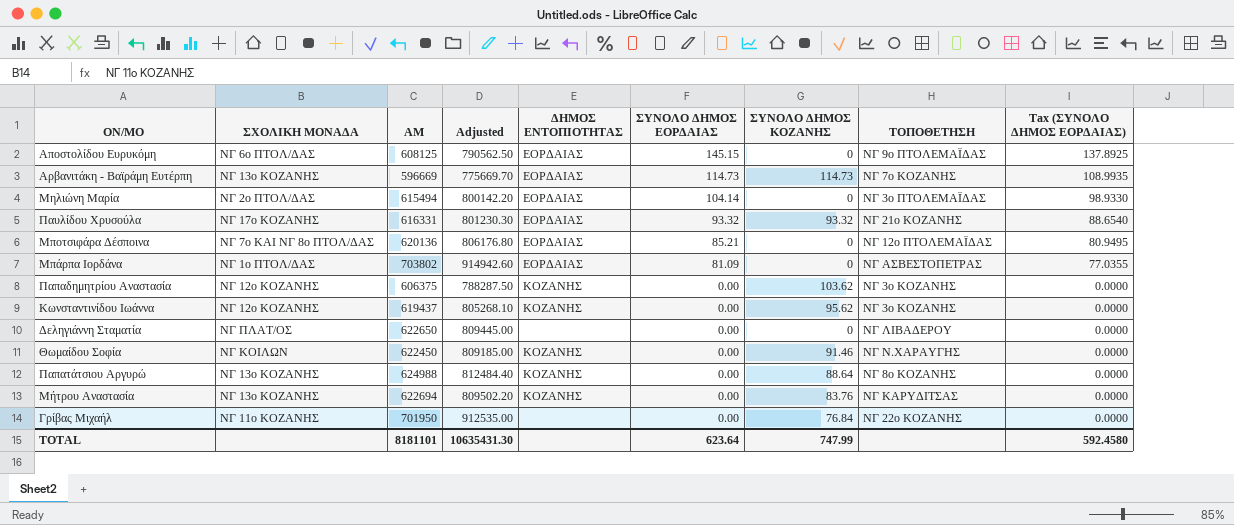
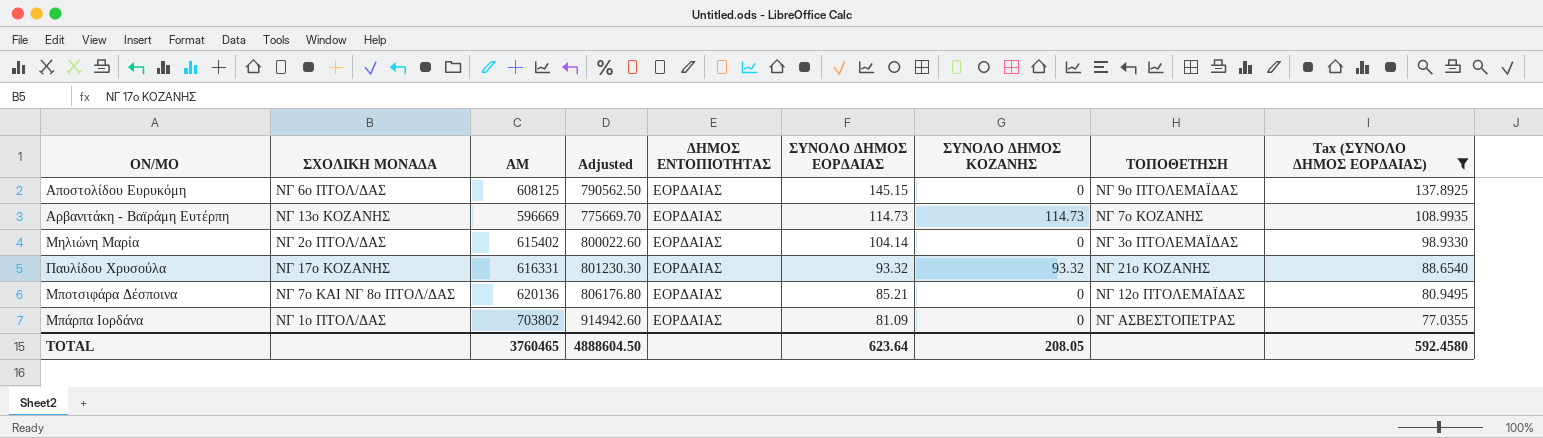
filter: none -> Tax (ΣΥΝΟΛΟ ΔΗΜΟΣ ΕΟΡΔΑΙΑΣ) != 0.0000
Μηλιώνη Μαρία | ΑΜ: 615494 -> 615402
Μηλιώνη Μαρία | Adjusted: 800142.20 -> 800022.60
TOTAL | ΑΜ: 8181101 -> 3760465
TOTAL | Adjusted: 10635431.30 -> 4888604.50
TOTAL | ΣΥΝΟΛΟ ΔΗΜΟΣ ΚΟΖΑΝΗΣ: 747.99 -> 208.05

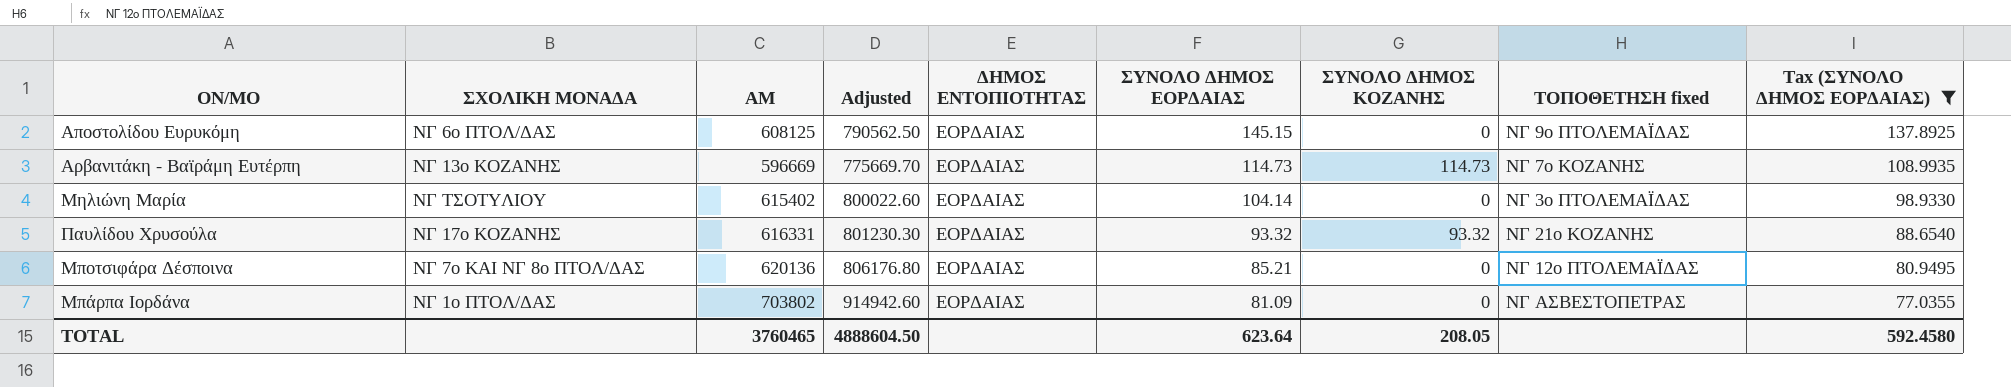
column name: ΤΟΠΟΘΕΤΗΣΗ -> ΤΟΠΟΘΕΤΗΣΗ fixed
Μηλιώνη Μαρία | ΣΧΟΛΙΚΗ ΜΟΝΑΔΑ: ΝΓ 2ο ΠΤΟΛ/ΔΑΣ -> ΝΓ ΤΣΟΤΥΛΙΟΥ

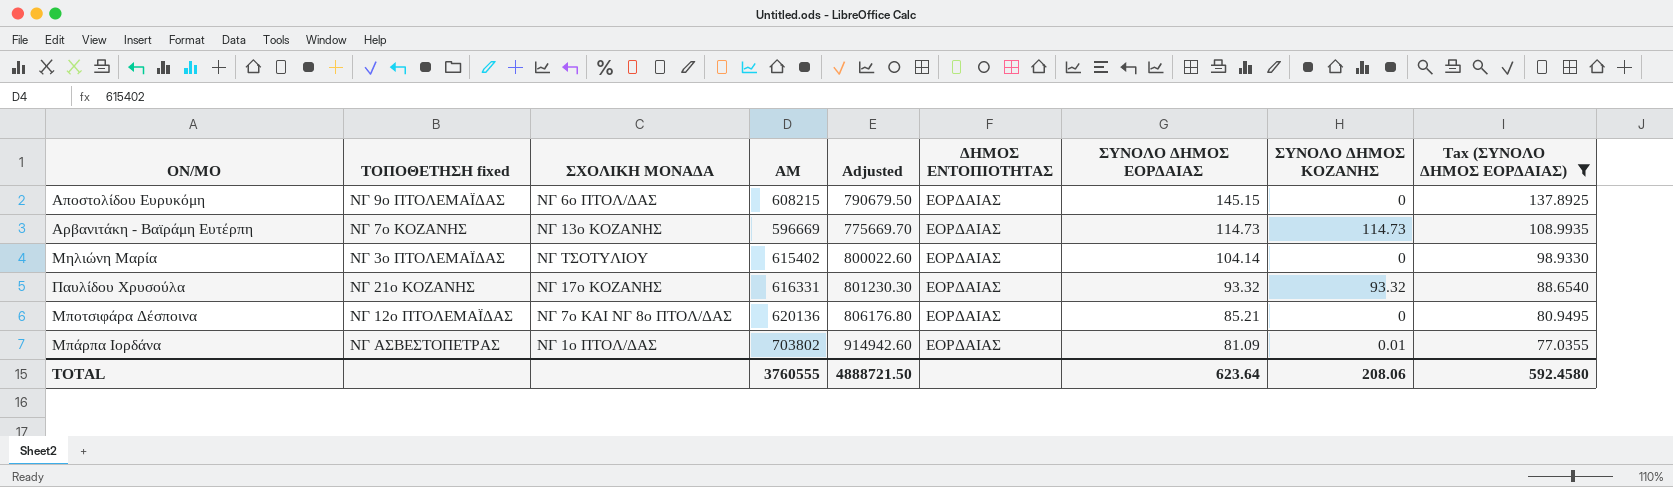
column ΤΟΠΟΘΕΤΗΣΗ fixed | position: 8 -> 2
Αποστολίδου Ευρυκόμη | ΑΜ: 608125 -> 608215
Αποστολίδου Ευρυκόμη | Adjusted: 790562.50 -> 790679.50
Μπάρπα Ιορδάνα | ΣΥΝΟΛΟ ΔΗΜΟΣ ΚΟΖΑΝΗΣ: 0 -> 0.01
TOTAL | ΑΜ: 3760465 -> 3760555
TOTAL | Adjusted: 4888604.50 -> 4888721.50
TOTAL | ΣΥΝΟΛΟ ΔΗΜΟΣ ΚΟΖΑΝΗΣ: 208.05 -> 208.06

